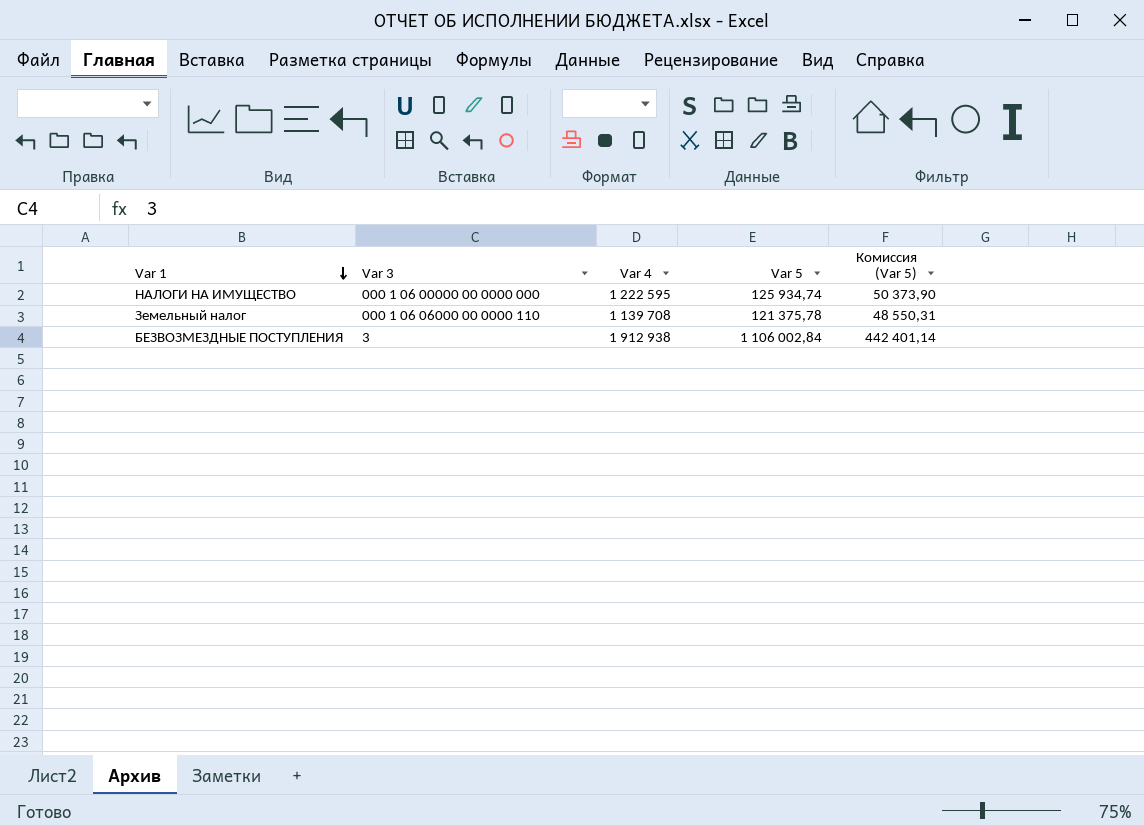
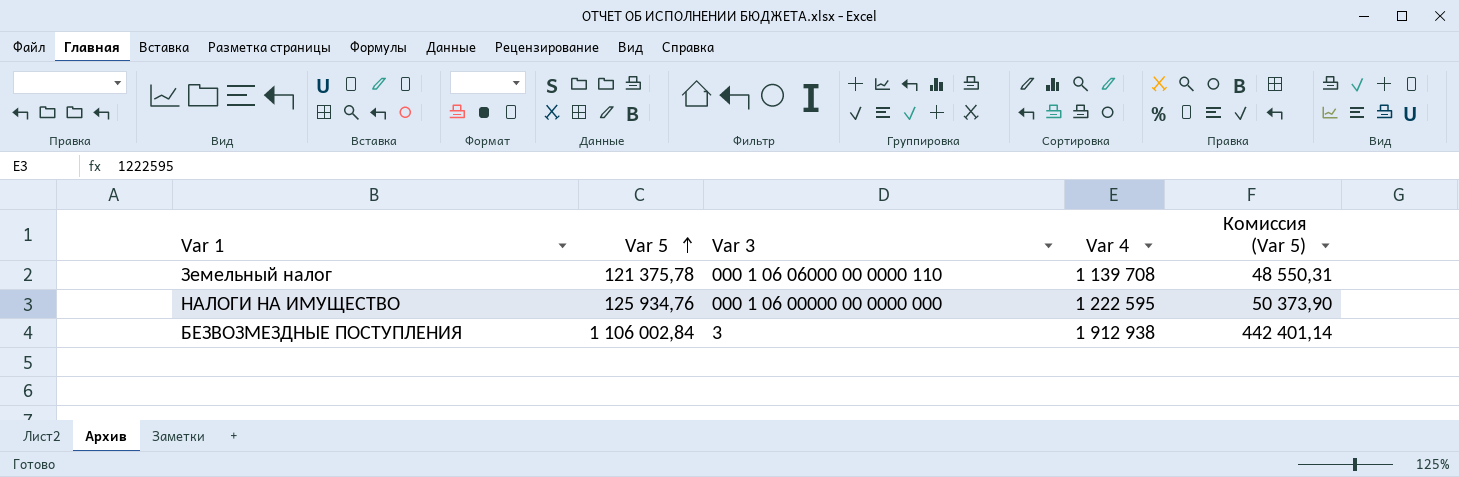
row order: Var 1 descending -> Var 5 ascending
column Var 5 | position: 4 -> 2
НАЛОГИ НА ИМУЩЕСТВО | Var 5: 125 934,74 -> 125 934,76

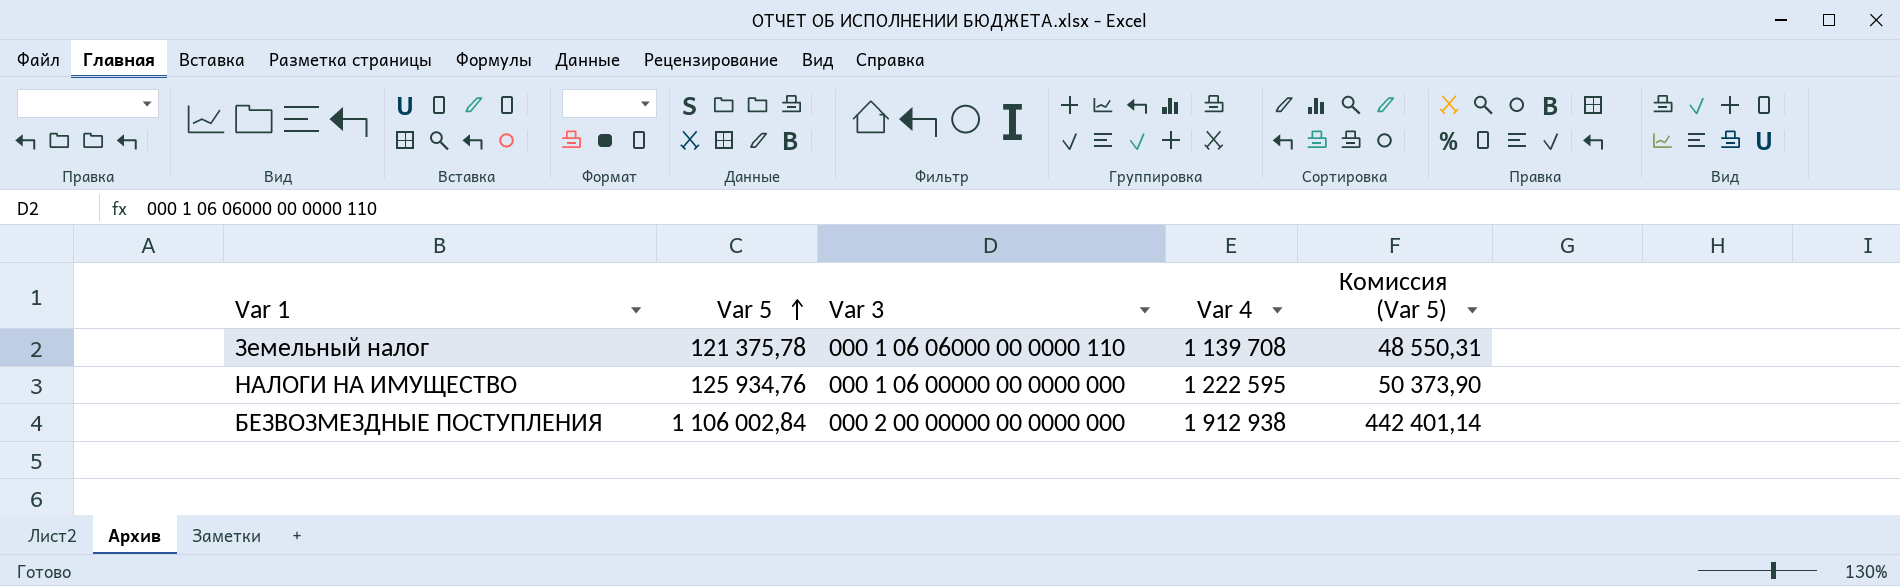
БЕЗВОЗМЕЗДНЫЕ ПОСТУПЛЕНИЯ | Var 3: 3 -> 000 2 00 00000 00 0000 000

